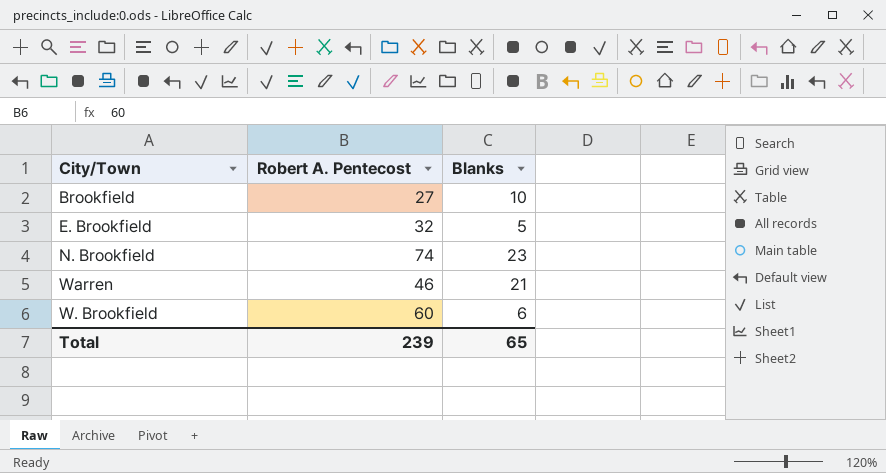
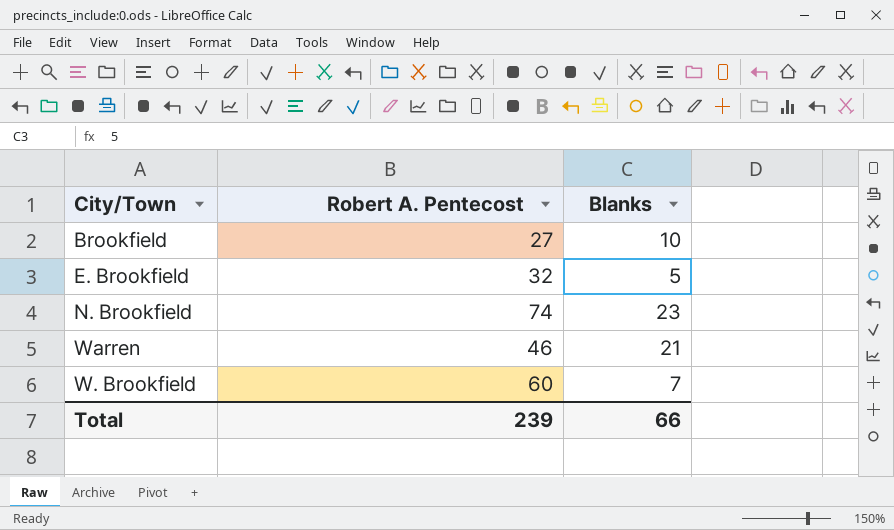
W. Brookfield | Blanks: 6 -> 7
Total | Blanks: 65 -> 66

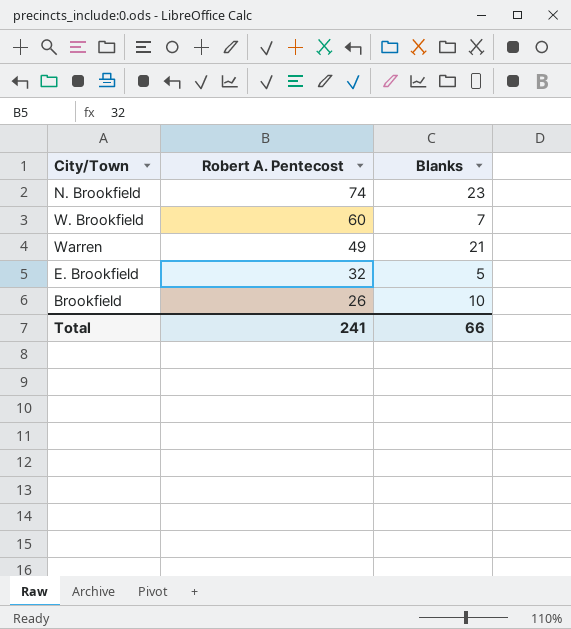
row order: none -> Robert A. Pentecost descending
Warren | Robert A. Pentecost: 46 -> 49
Brookfield | Robert A. Pentecost: 27 -> 26
Total | Robert A. Pentecost: 239 -> 241

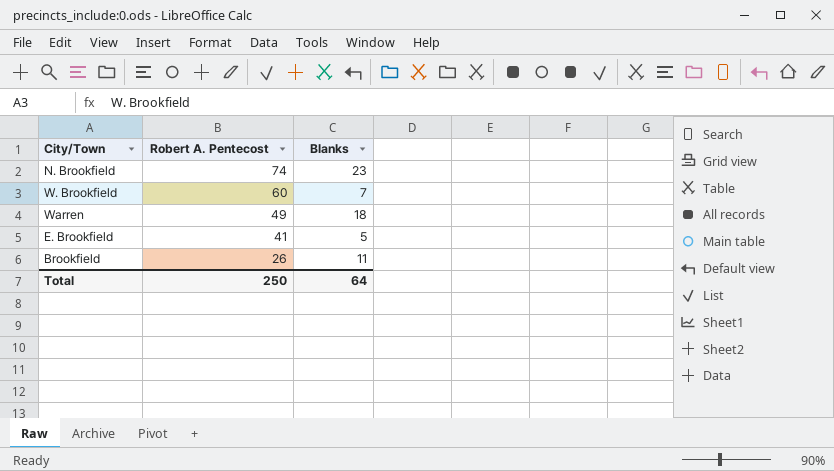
Warren | Blanks: 21 -> 18
E. Brookfield | Robert A. Pentecost: 32 -> 41
Brookfield | Blanks: 10 -> 11
Total | Robert A. Pentecost: 241 -> 250
Total | Blanks: 66 -> 64

